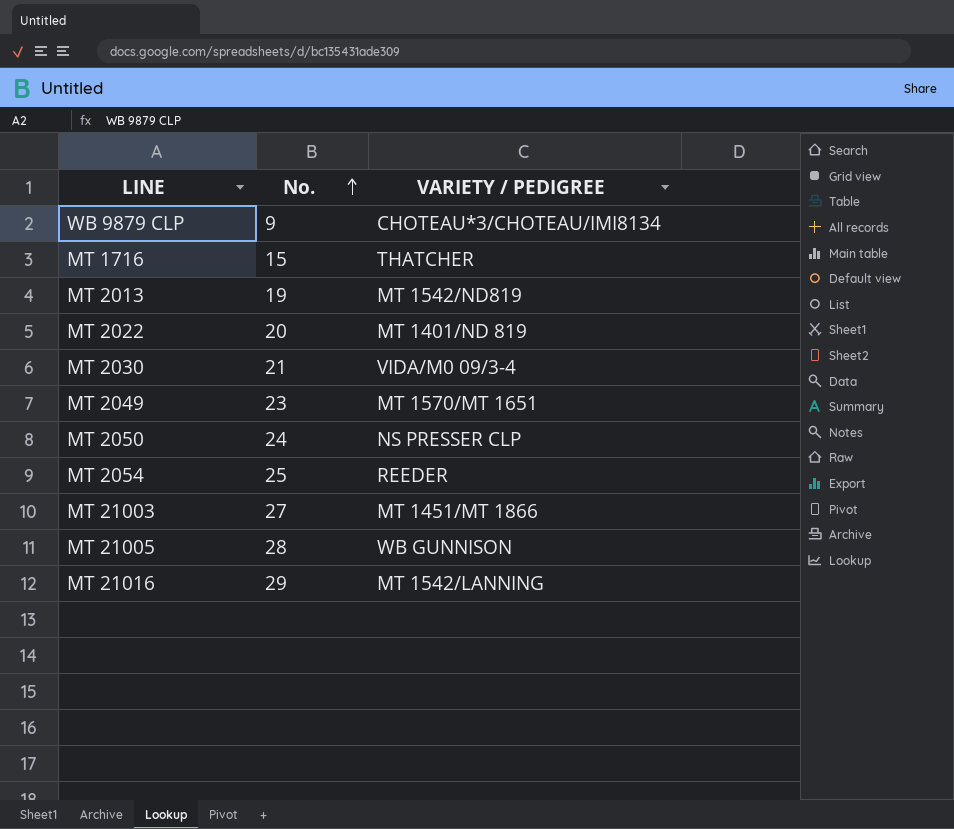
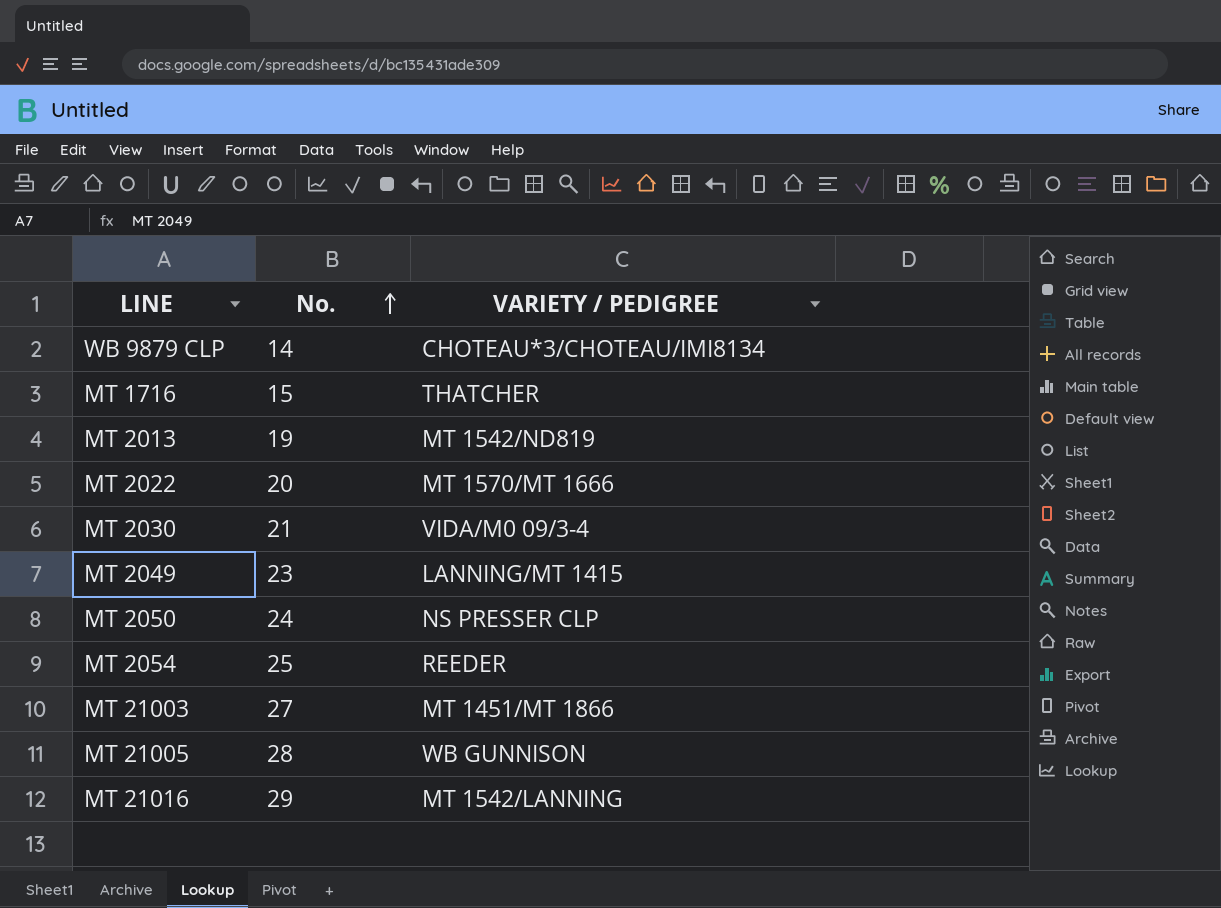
WB 9879 CLP | No.: 9 -> 14
MT 2022 | VARIETY / PEDIGREE: MT 1401/ND 819 -> MT 1570/MT 1666
MT 2049 | VARIETY / PEDIGREE: MT 1570/MT 1651 -> LANNING/MT 1415

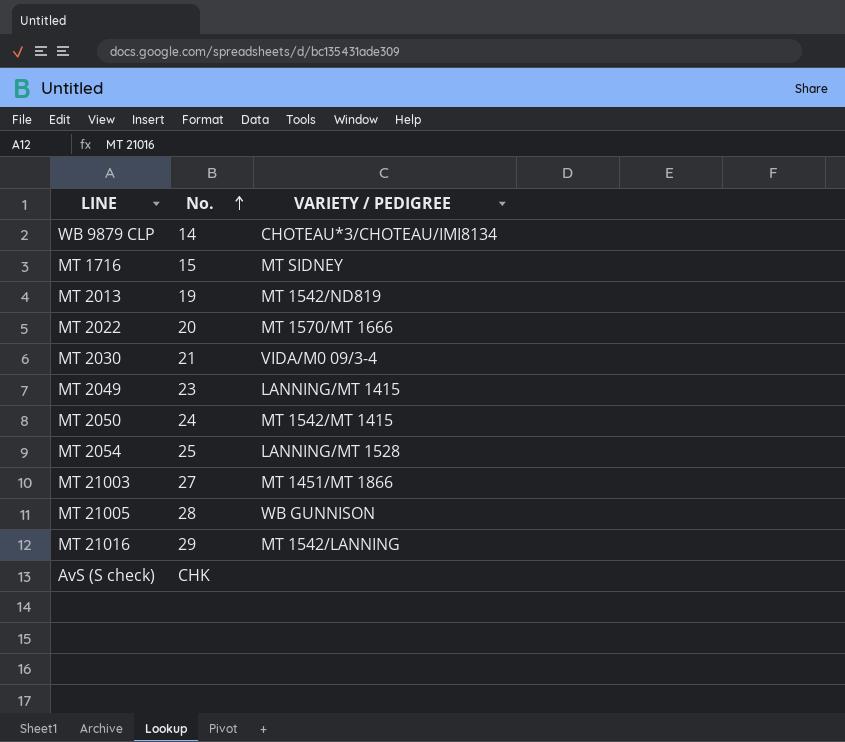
MT 1716 | VARIETY / PEDIGREE: THATCHER -> MT SIDNEY
MT 2050 | VARIETY / PEDIGREE: NS PRESSER CLP -> MT 1542/MT 1415
MT 2054 | VARIETY / PEDIGREE: REEDER -> LANNING/MT 1528
row AvS (S check): none -> CHK | none

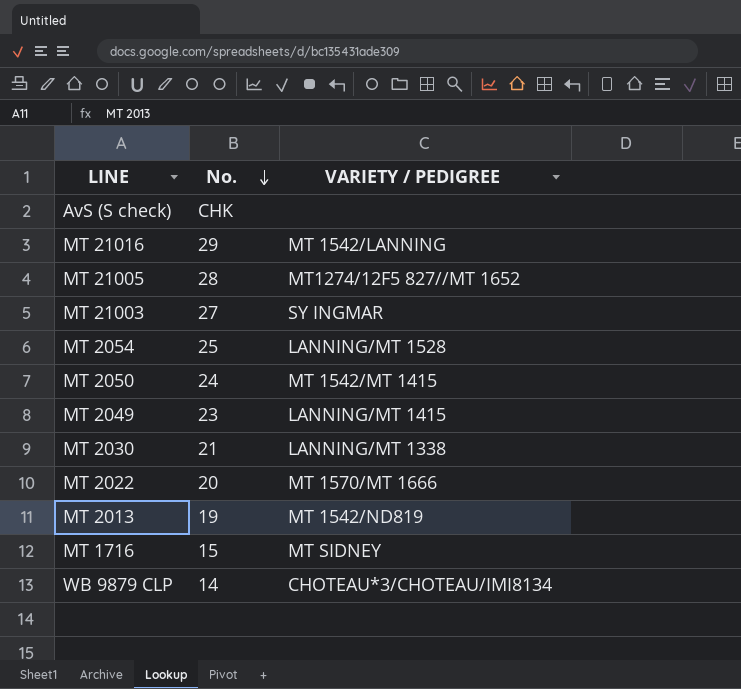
row order: No. ascending -> No. descending
MT 21005 | VARIETY / PEDIGREE: WB GUNNISON -> MT1274/12F5 827//MT 1652
MT 21003 | VARIETY / PEDIGREE: MT 1451/MT 1866 -> SY INGMAR
MT 2030 | VARIETY / PEDIGREE: VIDA/M0 09/3-4 -> LANNING/MT 1338

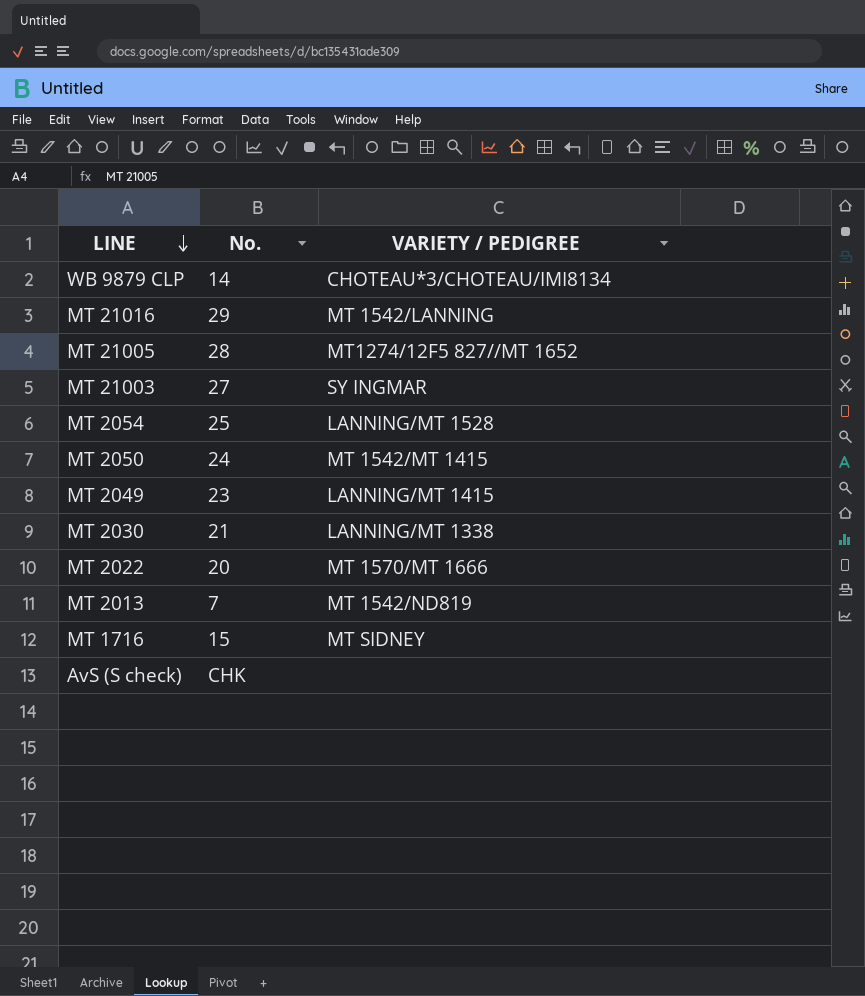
row order: No. descending -> LINE descending
MT 2013 | No.: 19 -> 7

